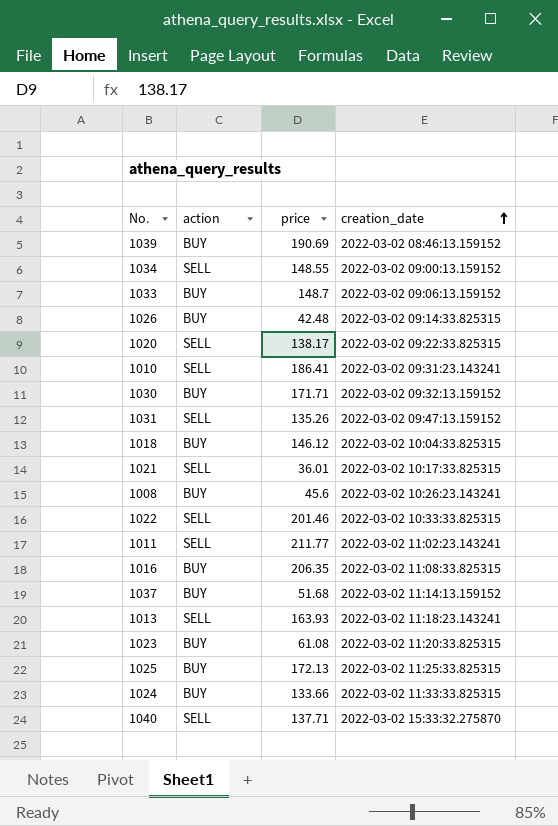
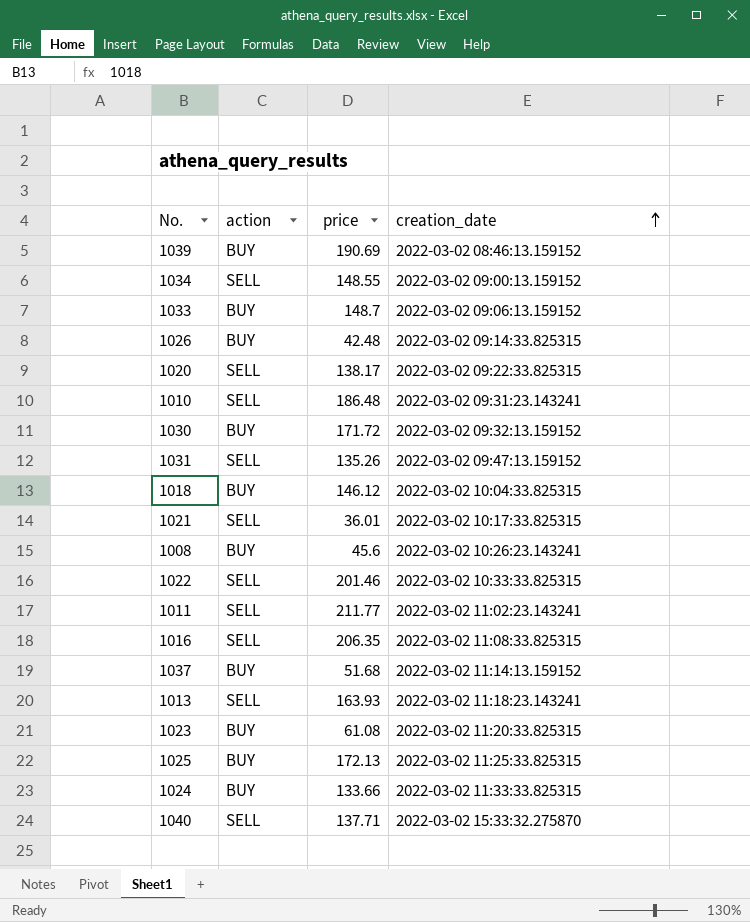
1010 | price: 186.41 -> 186.48
1030 | price: 171.71 -> 171.72
1016 | action: BUY -> SELL

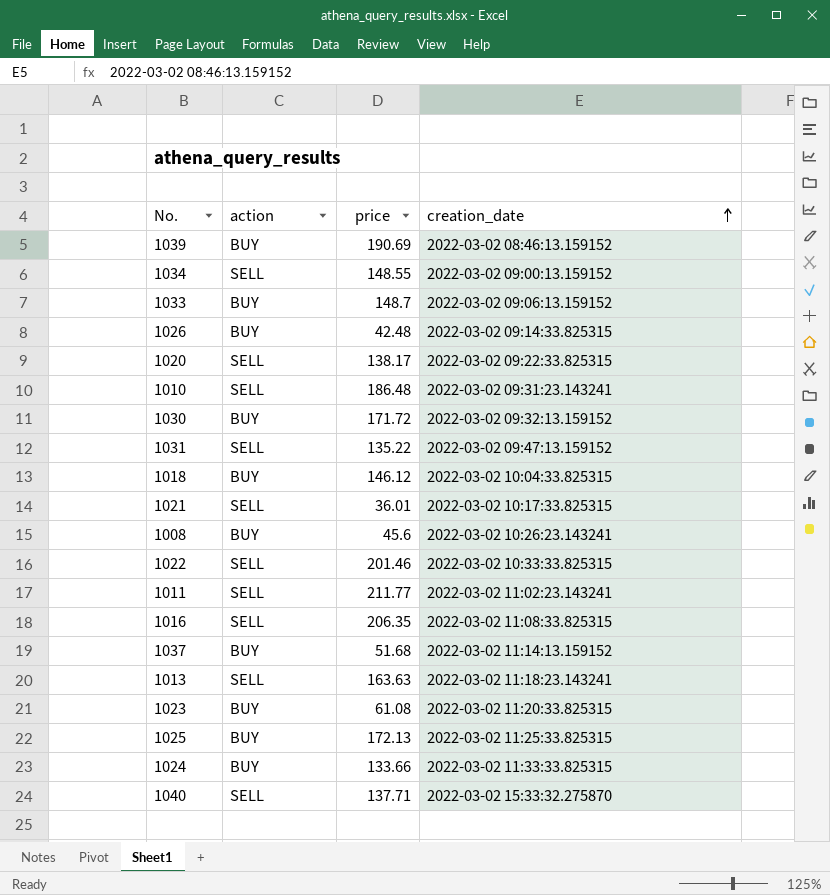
1031 | price: 135.26 -> 135.22
1013 | price: 163.93 -> 163.63

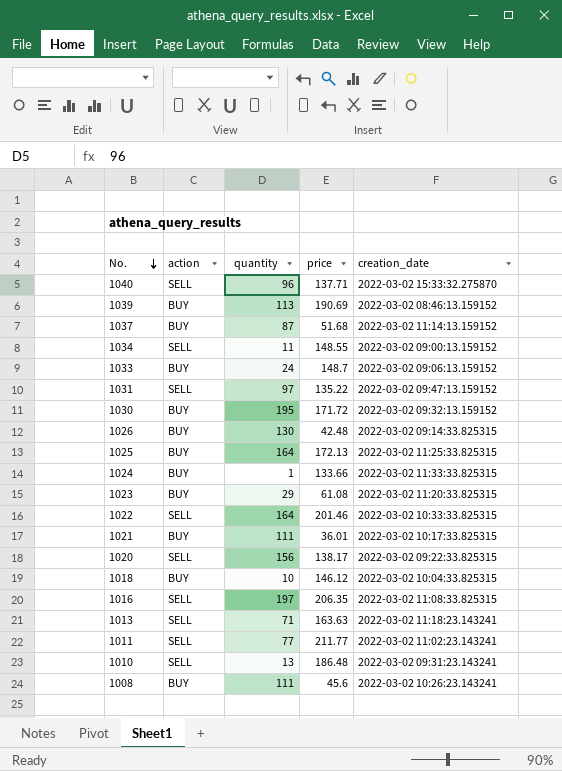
row order: creation_date ascending -> No. descending
column quantity | position: none -> 3
1021 | action: SELL -> BUY

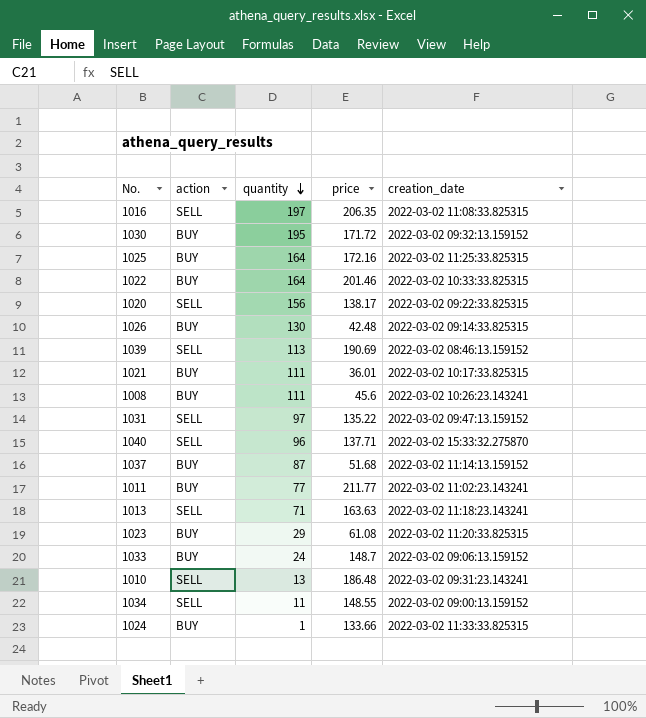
row order: No. descending -> quantity descending
row 1018: BUY | 10 | 146.12 | 2022-03-02 10:04:33.825315 -> none
1025 | price: 172.13 -> 172.16
1022 | action: SELL -> BUY
1039 | action: BUY -> SELL
1011 | action: SELL -> BUY

